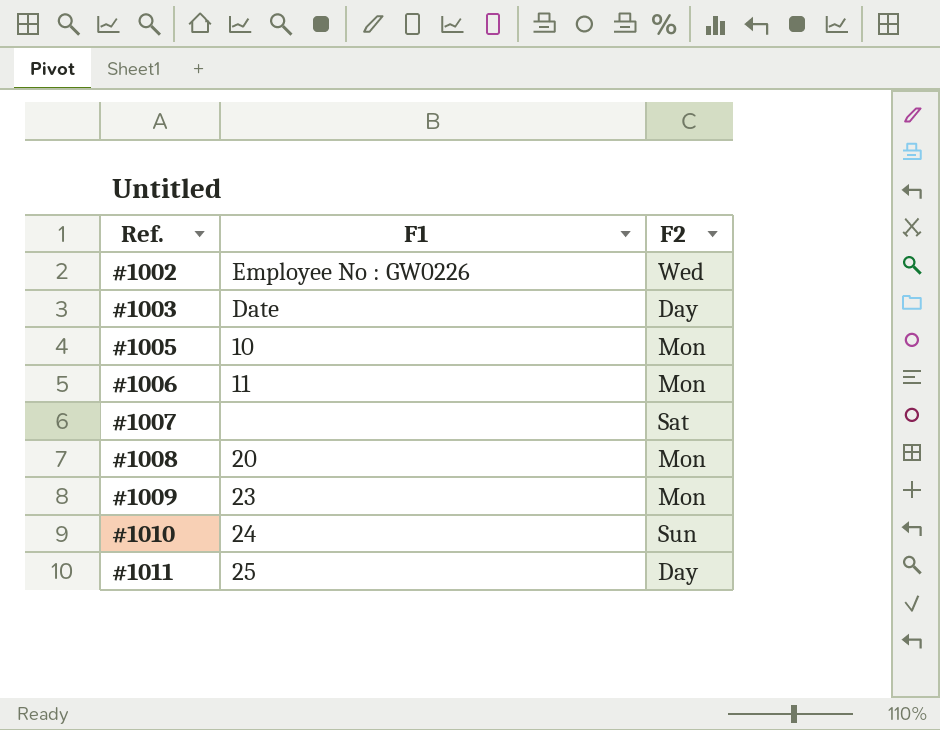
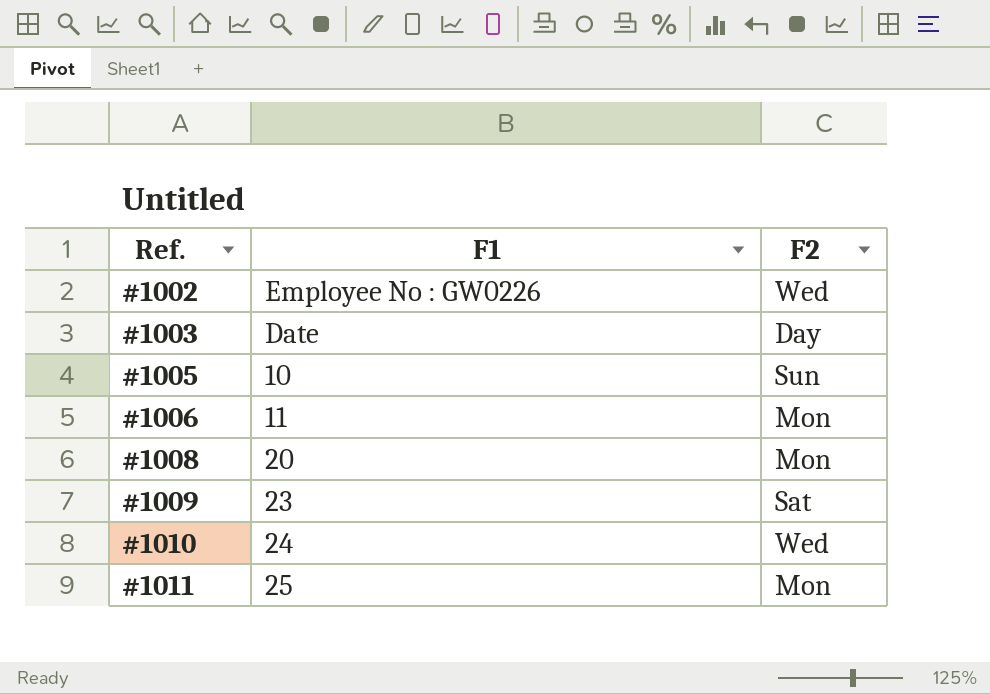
row #1007: none | Sat -> none
#1005 | F2: Mon -> Sun
#1009 | F2: Mon -> Sat
#1010 | F2: Sun -> Wed
#1011 | F2: Day -> Mon

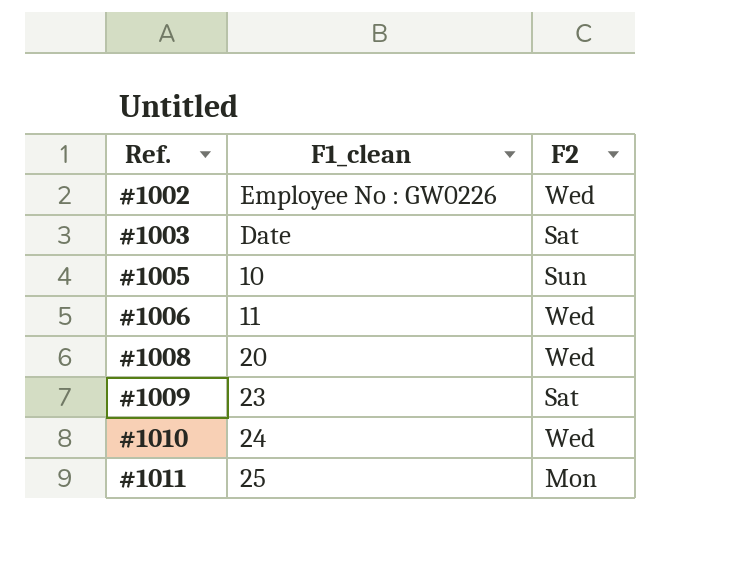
column name: F1 -> F1_clean
#1003 | F2: Day -> Sat
#1006 | F2: Mon -> Wed
#1008 | F2: Mon -> Wed

